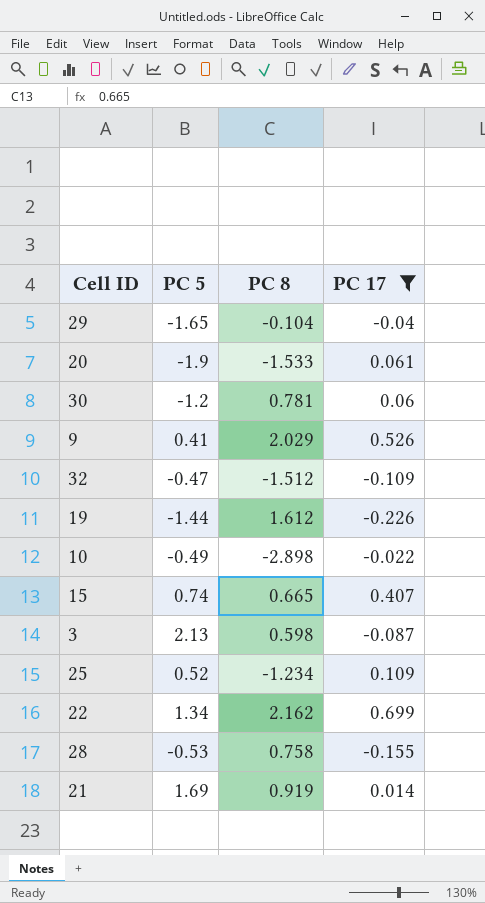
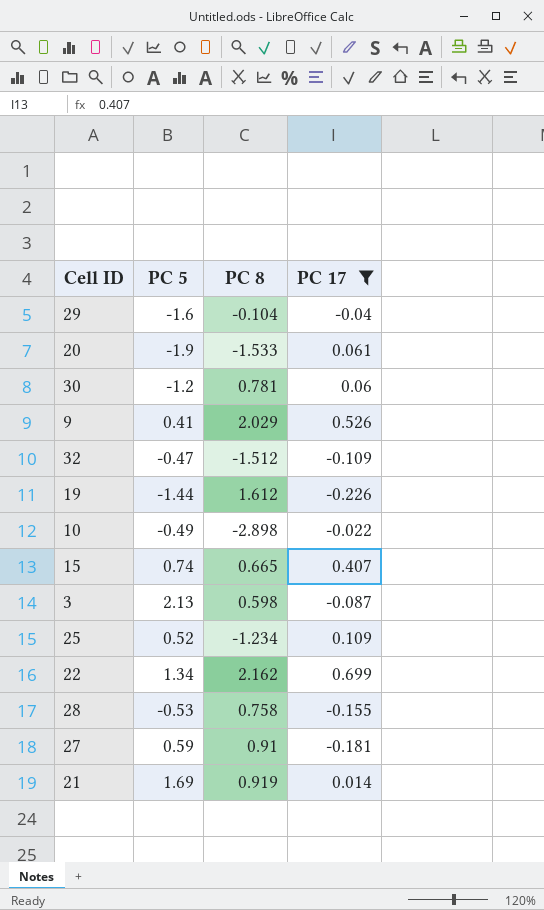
29 | PC 5: -1.65 -> -1.6
row 27: none -> 0.59 | 0.91 | -0.181

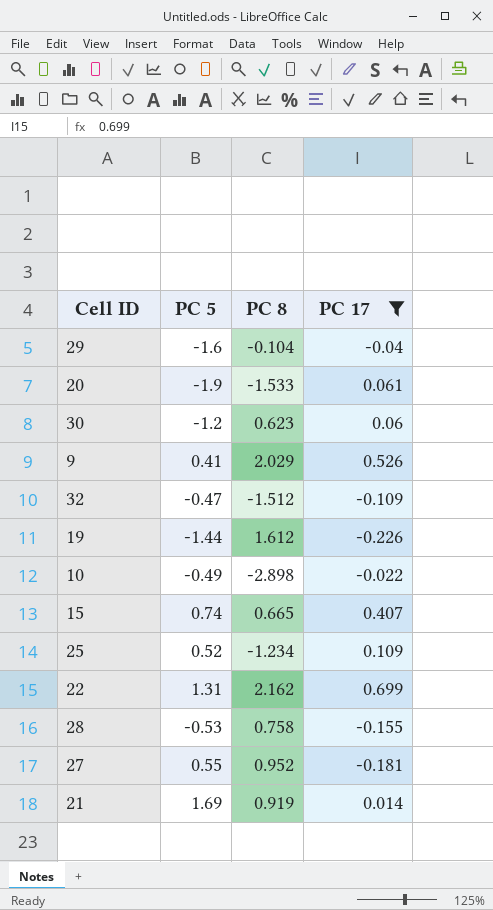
row 3: 2.13 | 0.598 | -0.087 -> none
30 | PC 8: 0.781 -> 0.623
22 | PC 5: 1.34 -> 1.31
27 | PC 5: 0.59 -> 0.55
27 | PC 8: 0.91 -> 0.952

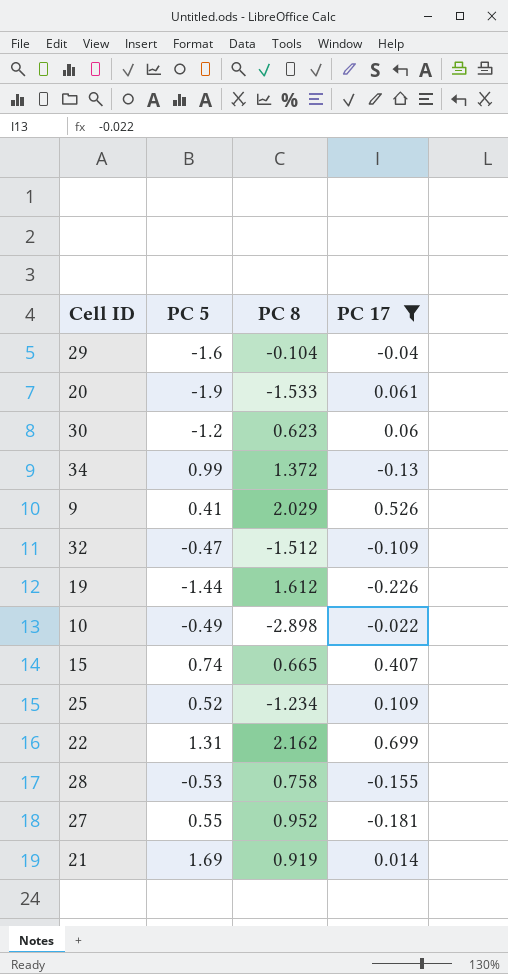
row 34: none -> 0.99 | 1.372 | -0.13

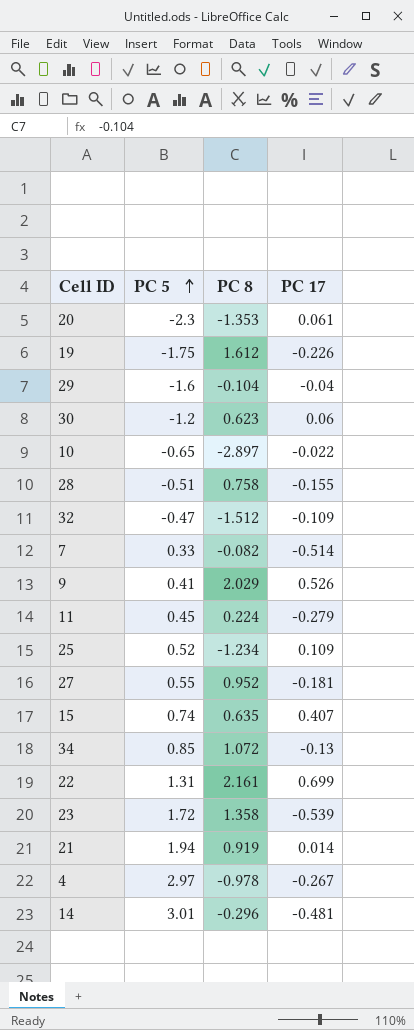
filter: PC 17 >= -0.226 -> none
row order: none -> PC 5 ascending
20 | PC 5: -1.9 -> -2.3
20 | PC 8: -1.533 -> -1.353
19 | PC 5: -1.44 -> -1.75
10 | PC 5: -0.49 -> -0.65
10 | PC 8: -2.898 -> -2.897
28 | PC 5: -0.53 -> -0.51
15 | PC 8: 0.665 -> 0.635
34 | PC 5: 0.99 -> 0.85
34 | PC 8: 1.372 -> 1.072
22 | PC 8: 2.162 -> 2.161
21 | PC 5: 1.69 -> 1.94

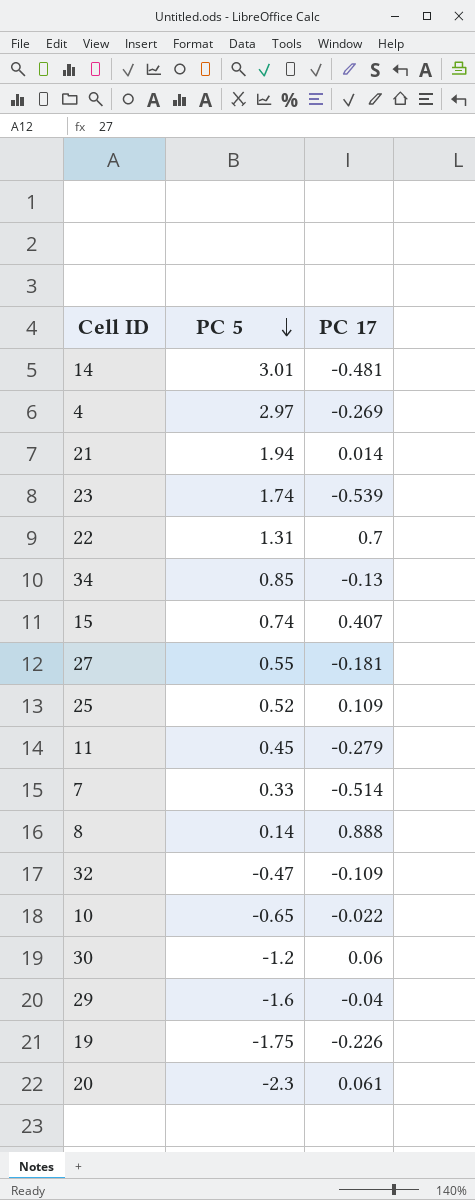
row order: PC 5 ascending -> PC 5 descending
column PC 8 | position: 3 -> none
row 28: -0.51 | 0.758 | -0.155 -> none
row 9: 0.41 | 2.029 | 0.526 -> none
4 | PC 17: -0.267 -> -0.269
23 | PC 5: 1.72 -> 1.74
22 | PC 17: 0.699 -> 0.7
row 8: none -> 0.14 | 0.888

